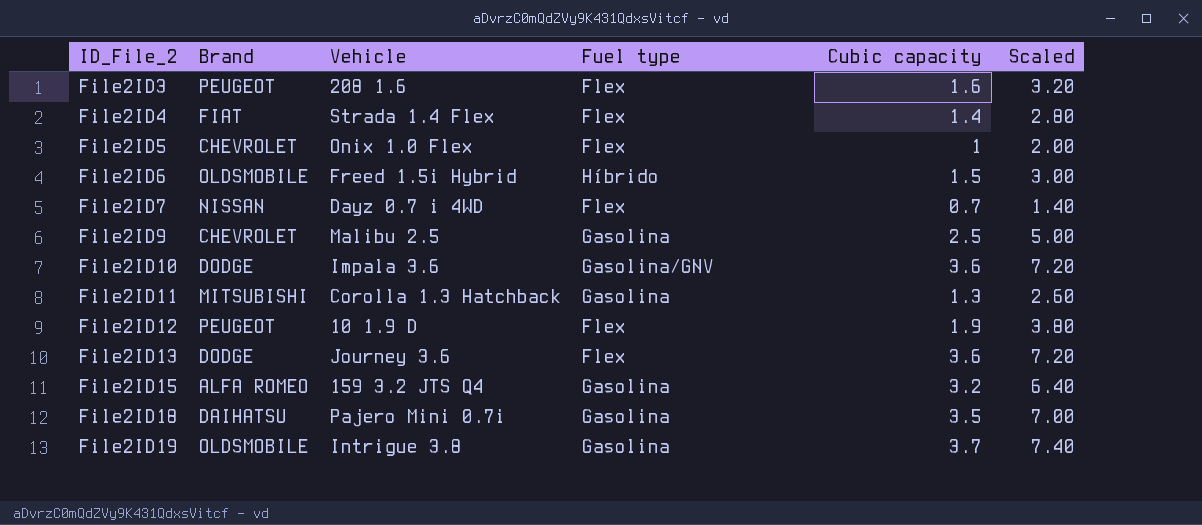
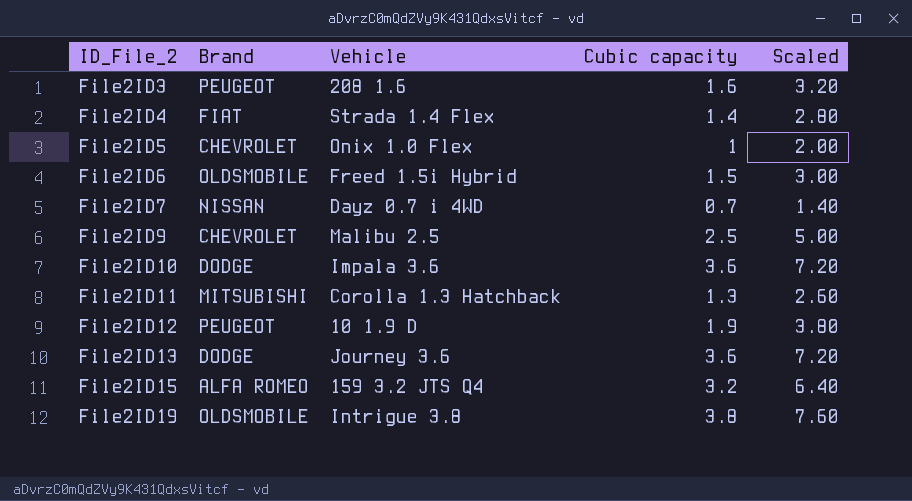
column Fuel type | position: 4 -> none
row File2ID18: DAIHATSU | Pajero Mini 0.7i | Gasolina | 3.5 | 7.00 -> none
File2ID19 | Cubic capacity: 3.7 -> 3.8
File2ID19 | Scaled: 7.40 -> 7.60

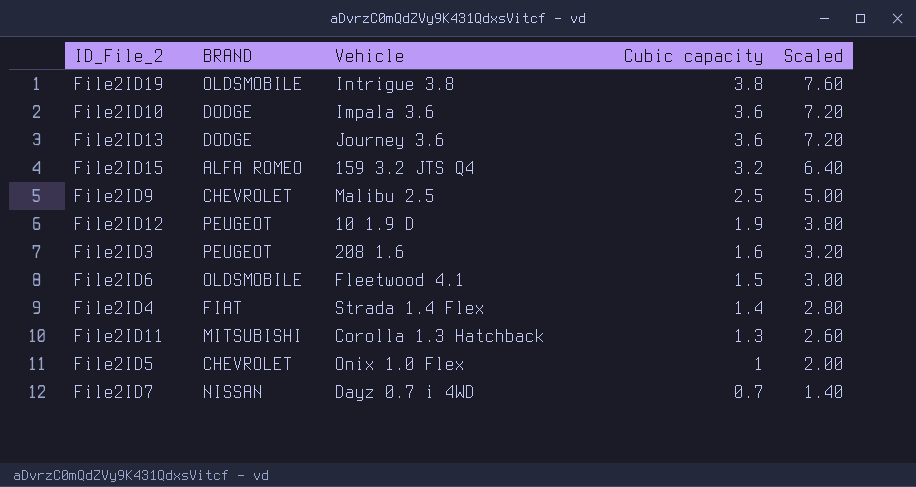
row order: ID_File_2 ascending -> Cubic capacity descending
column name: Brand -> BRAND
File2ID6 | Vehicle: Freed 1.5i Hybrid -> Fleetwood 4.1

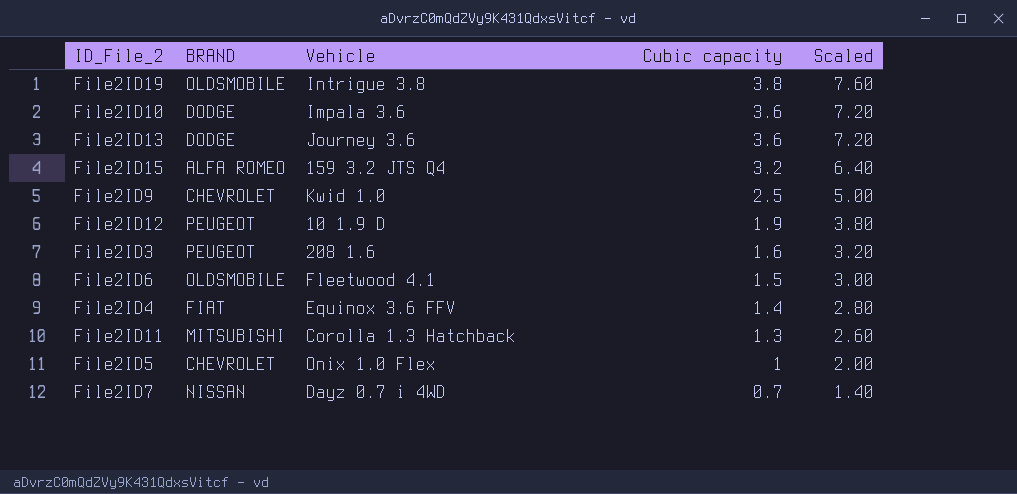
File2ID9 | Vehicle: Malibu 2.5 -> Kwid 1.0
File2ID4 | Vehicle: Strada 1.4 Flex -> Equinox 3.6 FFV

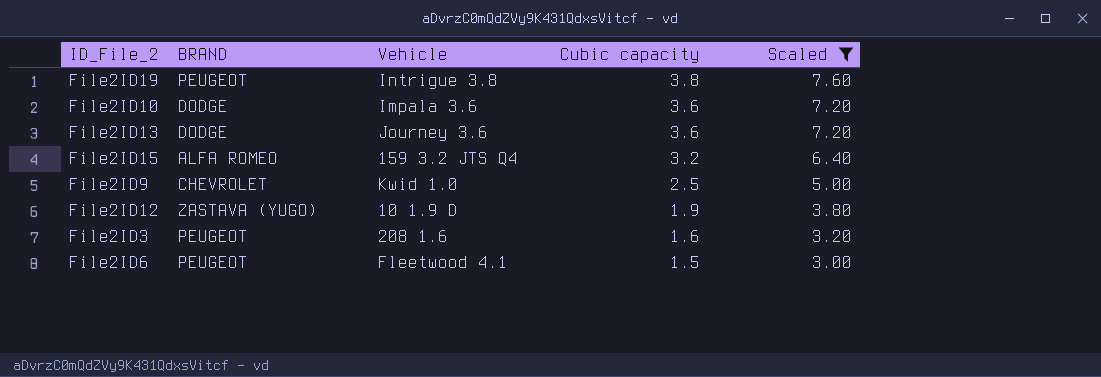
filter: none -> Scaled >= 3.00
File2ID19 | BRAND: OLDSMOBILE -> PEUGEOT
File2ID12 | BRAND: PEUGEOT -> ZASTAVA (YUGO)
File2ID6 | BRAND: OLDSMOBILE -> PEUGEOT

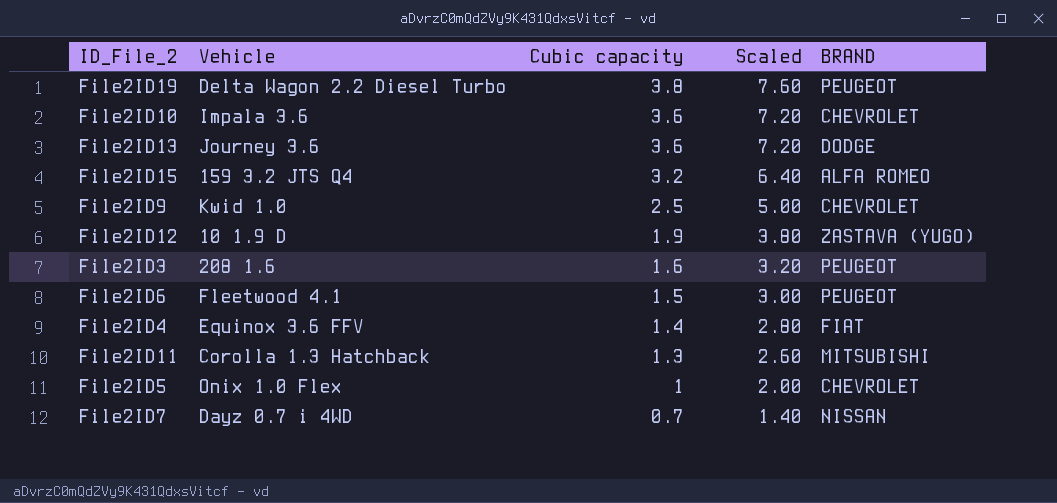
filter: Scaled >= 3.00 -> none
column BRAND | position: 2 -> 5
File2ID19 | Vehicle: Intrigue 3.8 -> Delta Wagon 2.2 Diesel Turbo
File2ID10 | BRAND: DODGE -> CHEVROLET

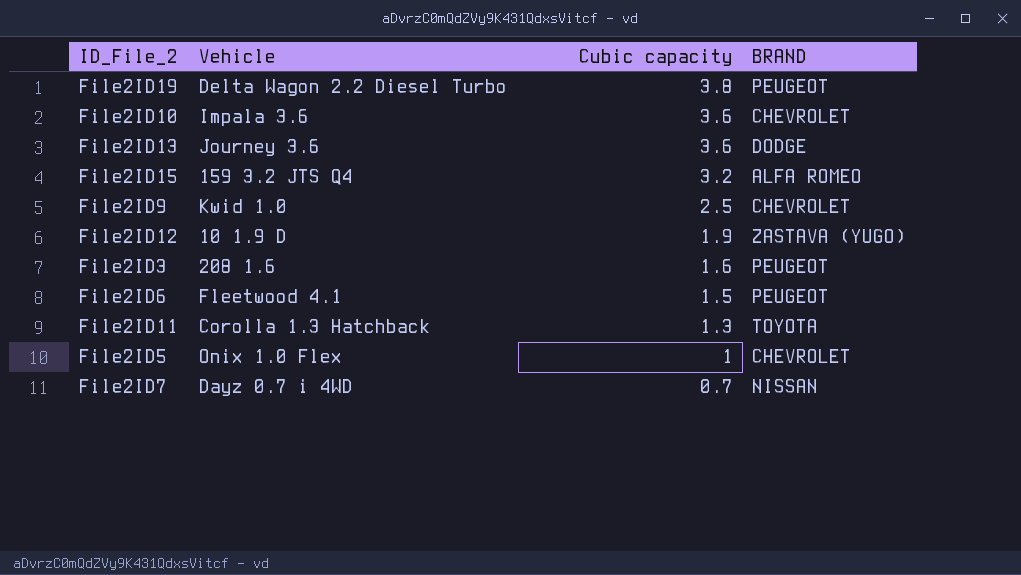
column Scaled | formula: [Cubic capacity] * 2 -> none
row File2ID4: Equinox 3.6 FFV | 1.4 | 2.80 | FIAT -> none
File2ID11 | BRAND: MITSUBISHI -> TOYOTA

